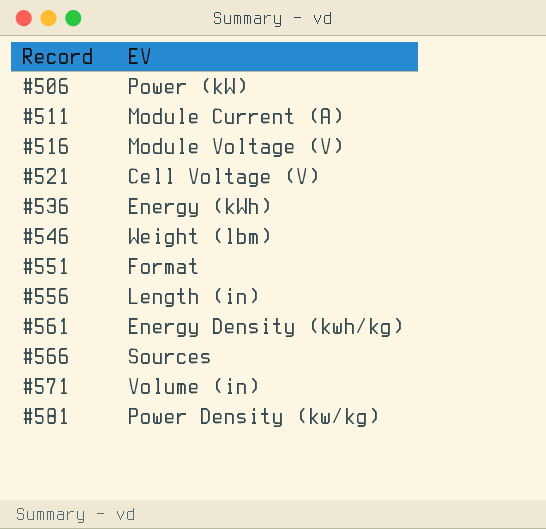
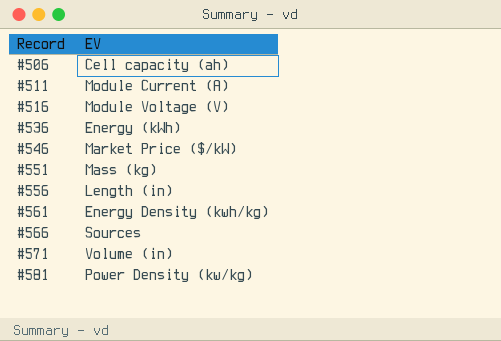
row #521: Cell Voltage (V) -> none
#506 | EV: Power (kW) -> Cell capacity (ah)
#546 | EV: Weight (lbm) -> Market Price ($/kW)
#551 | EV: Format -> Mass (kg)

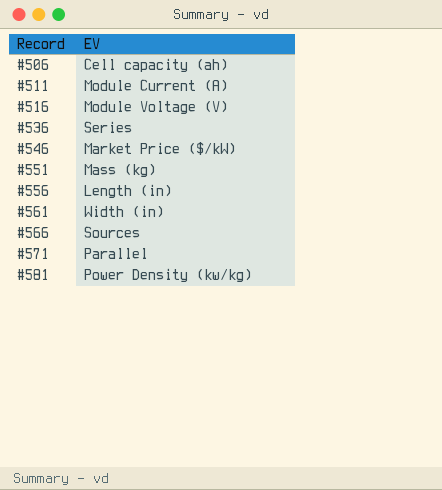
#536 | EV: Energy (kWh) -> Series
#561 | EV: Energy Density (kwh/kg) -> Width (in)
#571 | EV: Volume (in) -> Parallel

